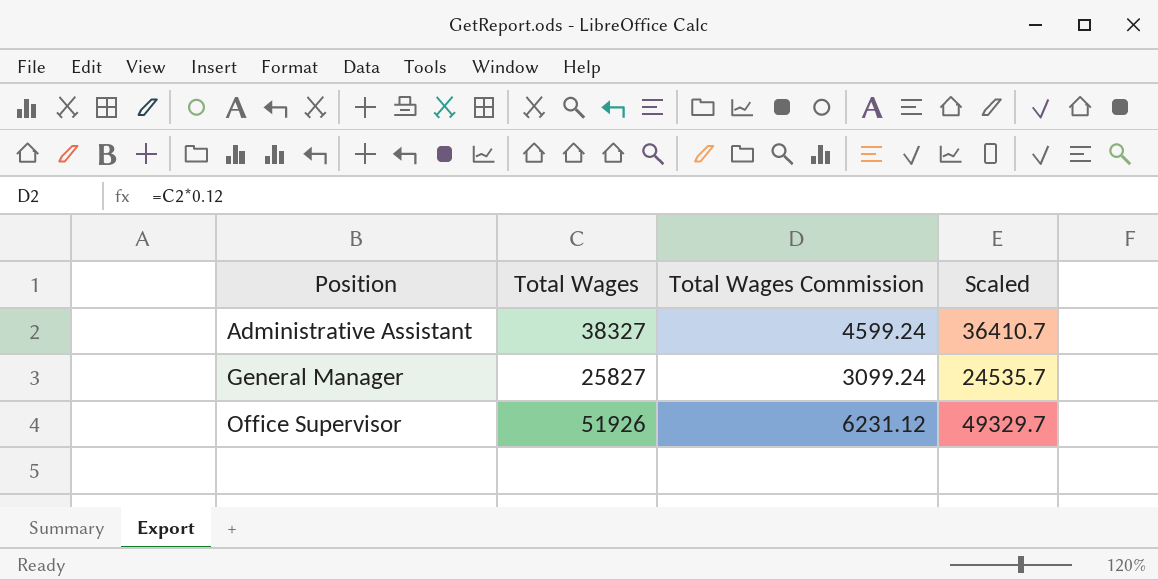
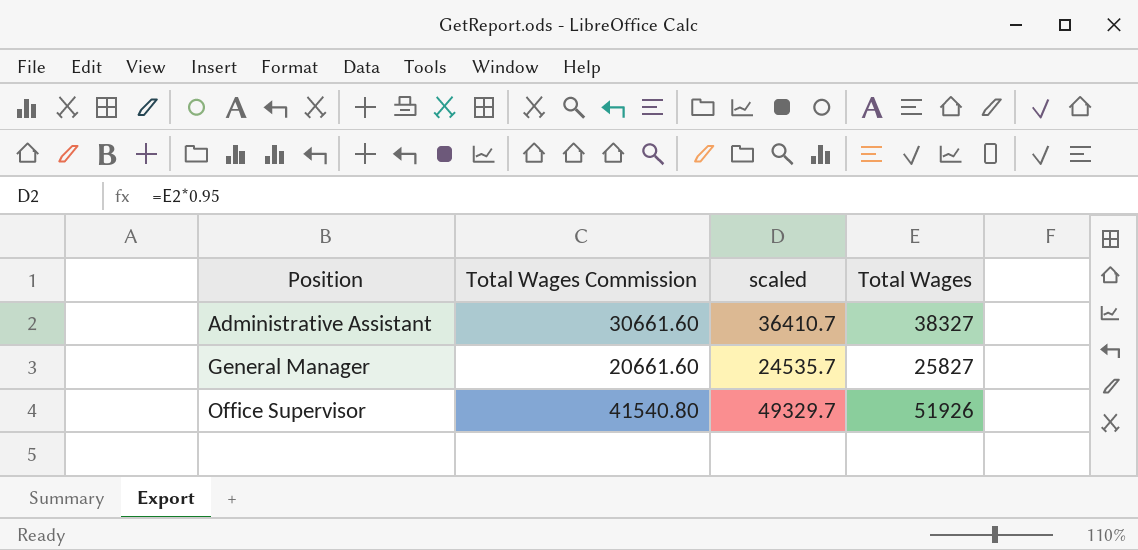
column Total Wages Commission | formula: [Total Wages] * 0.12 -> [Total Wages] * 0.8
column name: Scaled -> scaled
column Total Wages | position: 2 -> 4

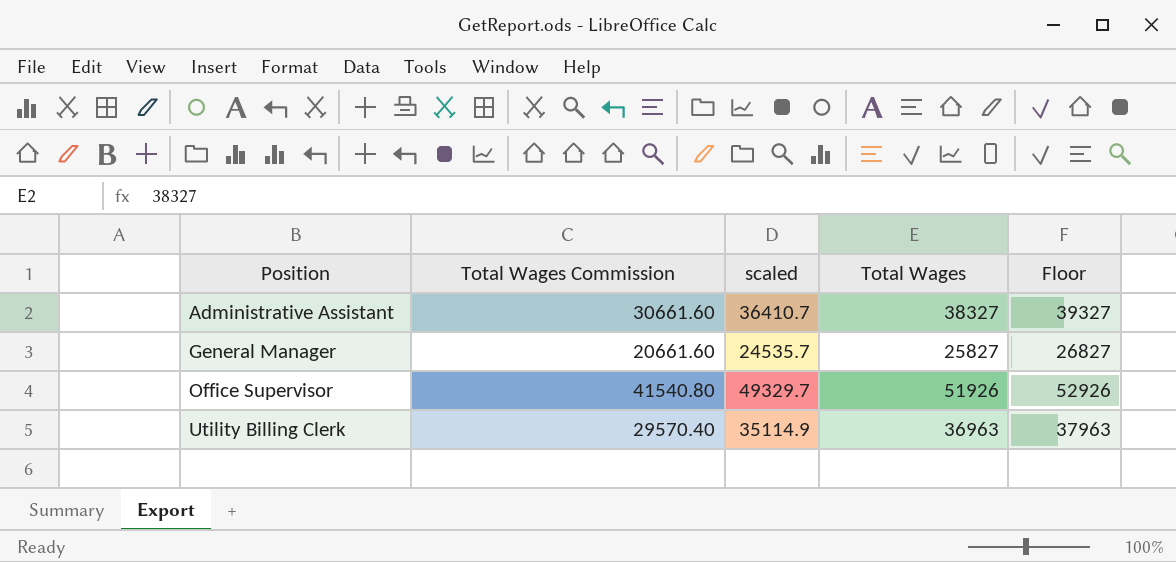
column Floor | formula: none -> [Total Wages] + 1000
row Utility Billing Clerk: none -> 29570.40 | 35114.9 | 36963 | 37963

